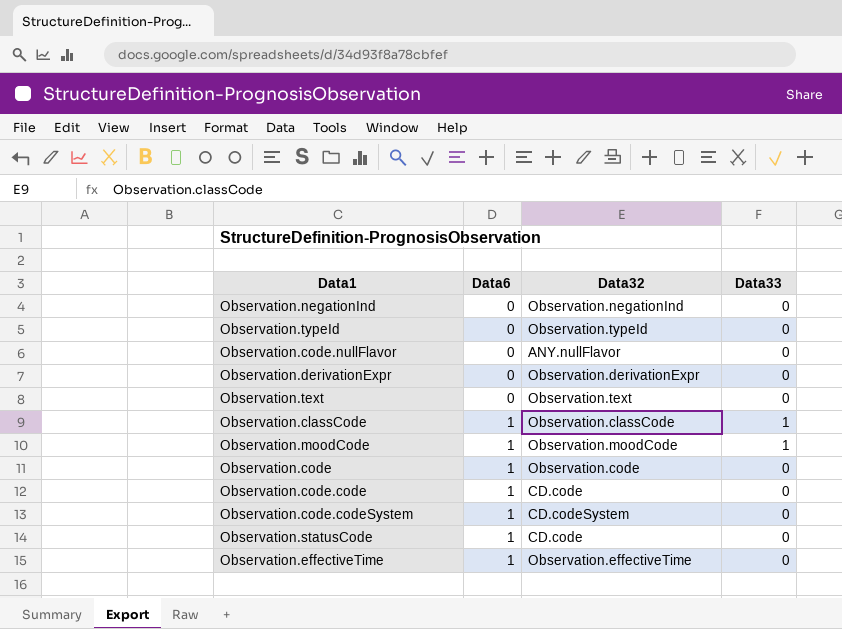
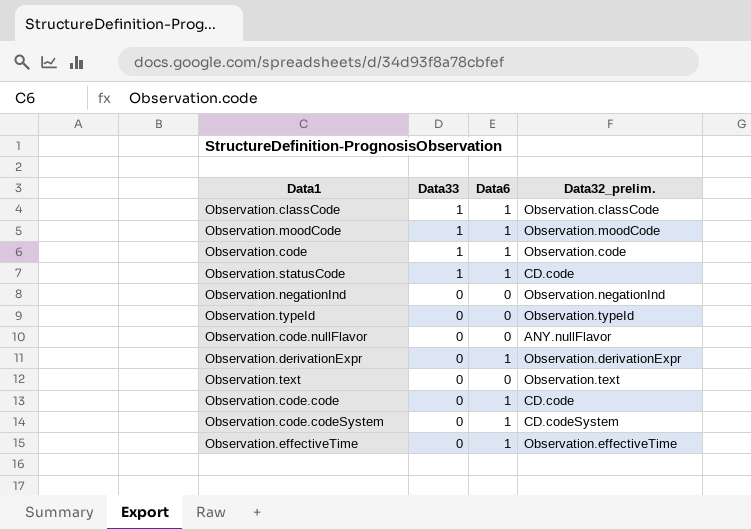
row order: Data6 ascending -> Data33 descending
column Data33 | position: 4 -> 2
column name: Data32 -> Data32_prelim.
Observation.code | Data33: 0 -> 1
Observation.statusCode | Data33: 0 -> 1
Observation.derivationExpr | Data6: 0 -> 1

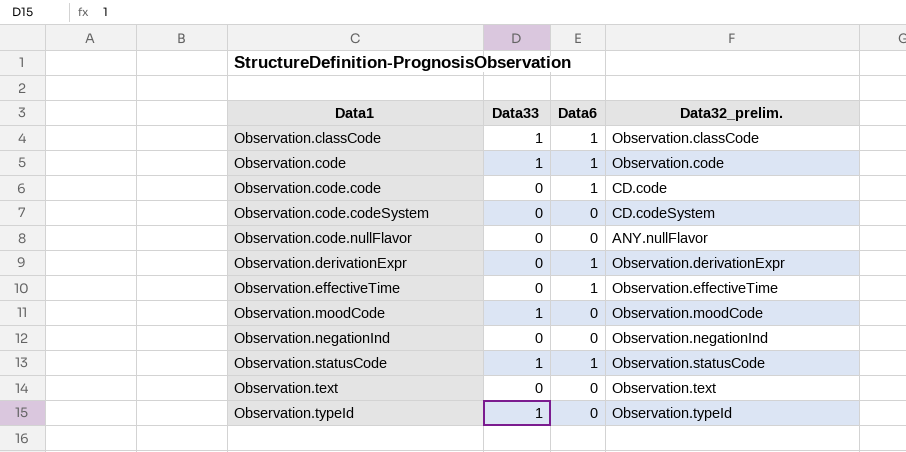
row order: Data33 descending -> Data1 ascending
Observation.code.codeSystem | Data6: 1 -> 0
Observation.moodCode | Data6: 1 -> 0
Observation.statusCode | Data32_prelim.: CD.code -> Observation.statusCode
Observation.typeId | Data33: 0 -> 1

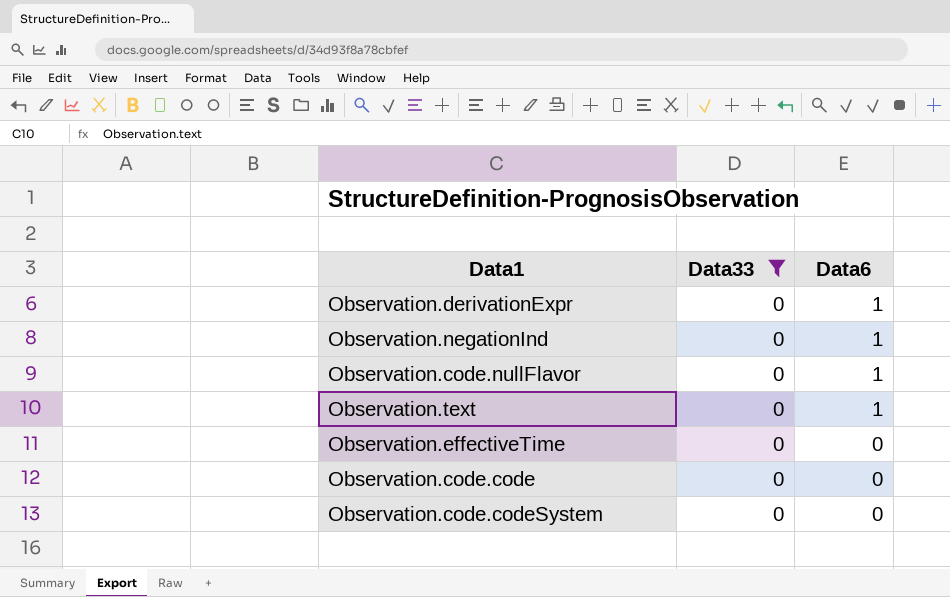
filter: none -> Data33 = 0
row order: Data1 ascending -> Data6 descending
column Data32_prelim. | position: 4 -> none
Observation.negationInd | Data6: 0 -> 1
Observation.code.nullFlavor | Data6: 0 -> 1
Observation.text | Data6: 0 -> 1
Observation.effectiveTime | Data6: 1 -> 0
Observation.code.code | Data6: 1 -> 0

